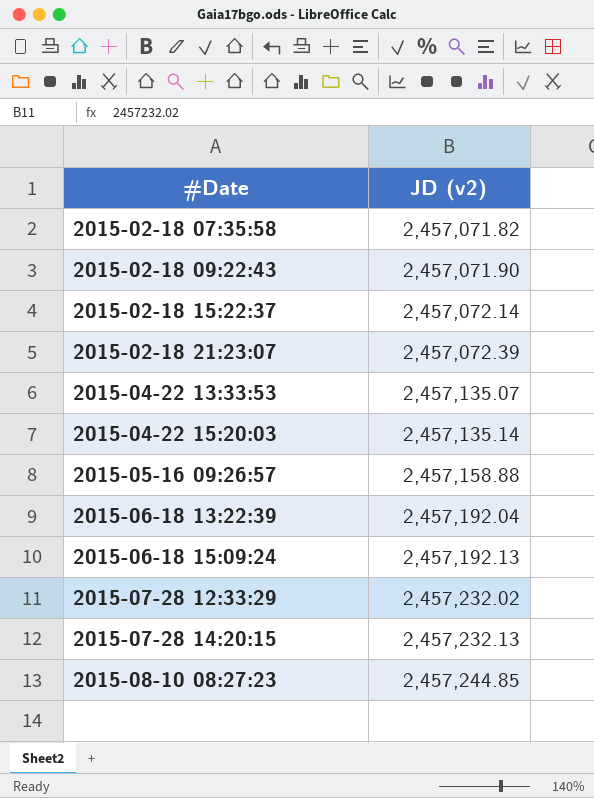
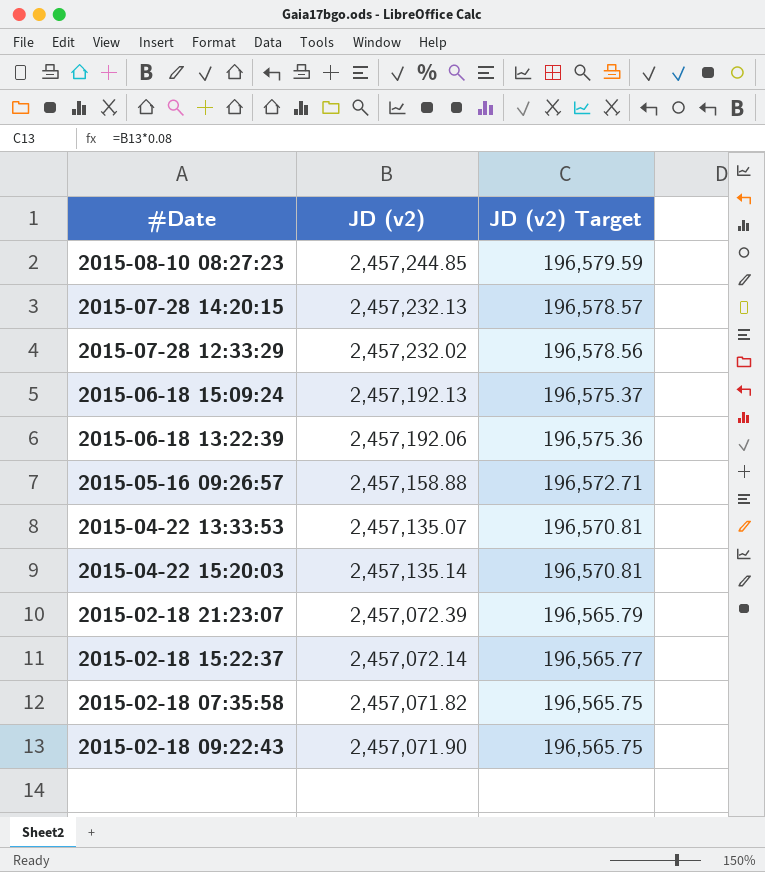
row order: #Date ascending -> JD (v2) Target descending
column JD (v2) Target | formula: none -> [JD (v2)] * 0.08
2015-06-18 13:22:39 | JD (v2): 2,457,192.04 -> 2,457,192.06

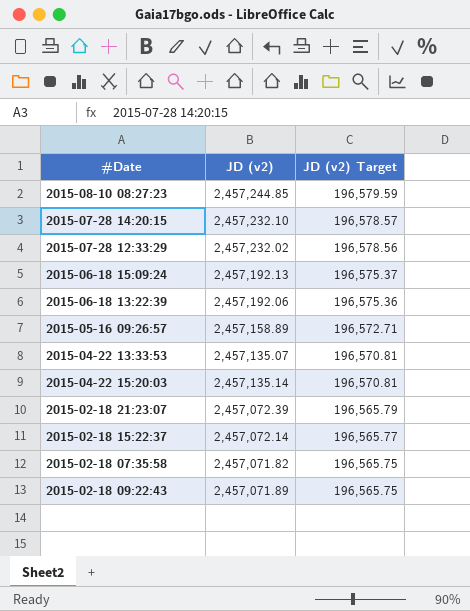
2015-07-28 14:20:15 | JD (v2): 2,457,232.13 -> 2,457,232.10
2015-05-16 09:26:57 | JD (v2): 2,457,158.88 -> 2,457,158.89
2015-02-18 09:22:43 | JD (v2): 2,457,071.90 -> 2,457,071.89

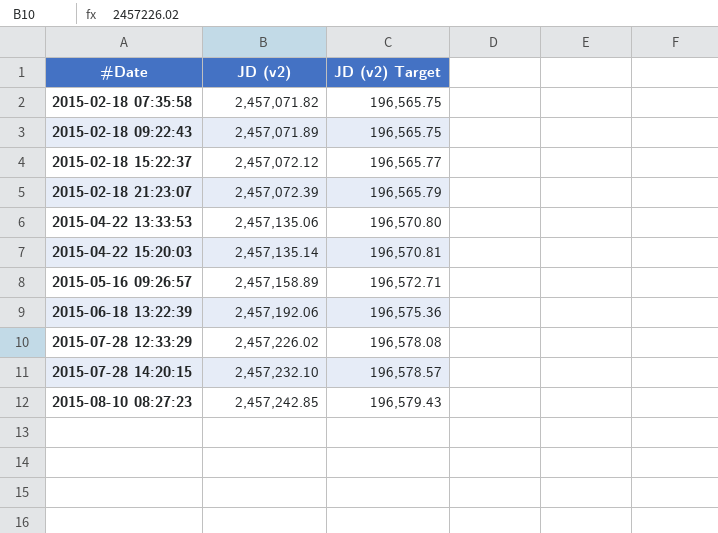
row order: JD (v2) Target descending -> #Date ascending
row 2015-06-18 15:09:24: 2,457,192.13 | 196,575.37 -> none
2015-02-18 15:22:37 | JD (v2): 2,457,072.14 -> 2,457,072.12
2015-04-22 13:33:53 | JD (v2): 2,457,135.07 -> 2,457,135.06
2015-04-22 13:33:53 | JD (v2) Target: 196,570.81 -> 196,570.80
2015-07-28 12:33:29 | JD (v2): 2,457,232.02 -> 2,457,226.02
2015-07-28 12:33:29 | JD (v2) Target: 196,578.56 -> 196,578.08
2015-08-10 08:27:23 | JD (v2): 2,457,244.85 -> 2,457,242.85
2015-08-10 08:27:23 | JD (v2) Target: 196,579.59 -> 196,579.43

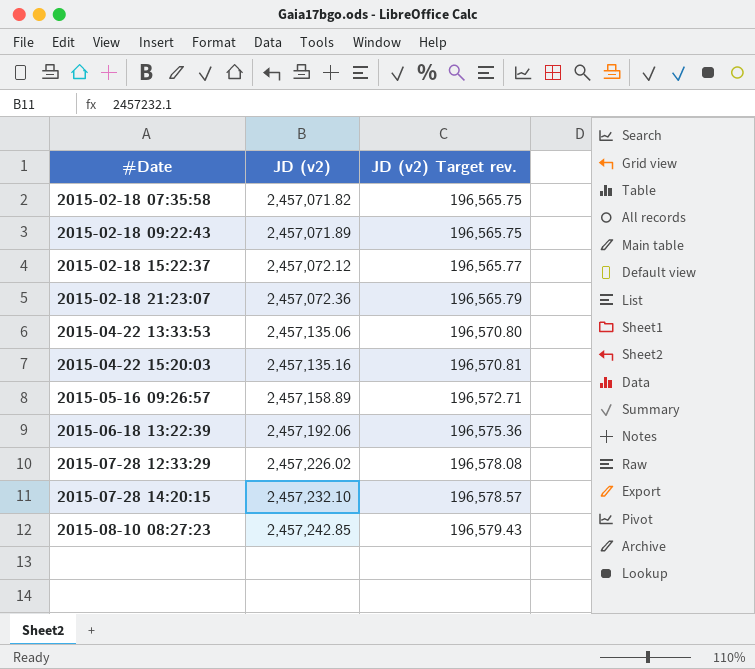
column name: JD (v2) Target -> JD (v2) Target rev.
2015-02-18 21:23:07 | JD (v2): 2,457,072.39 -> 2,457,072.36
2015-04-22 15:20:03 | JD (v2): 2,457,135.14 -> 2,457,135.16

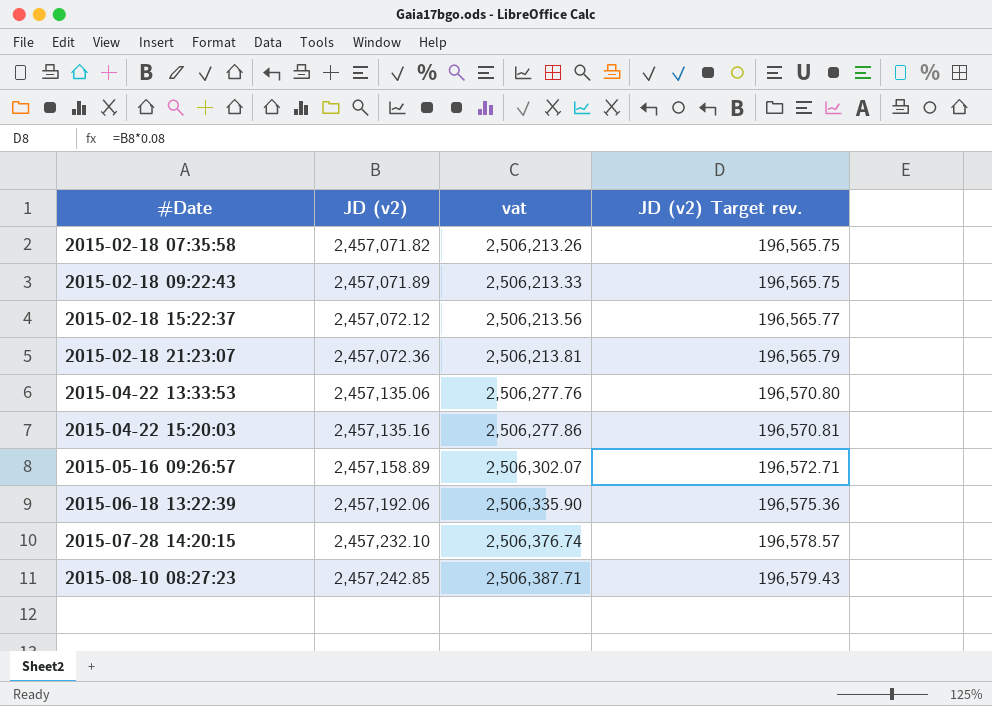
column vat | formula: none -> [JD (v2)] * 1.02
row 2015-07-28 12:33:29: 2,457,226.02 | 196,578.08 -> none

